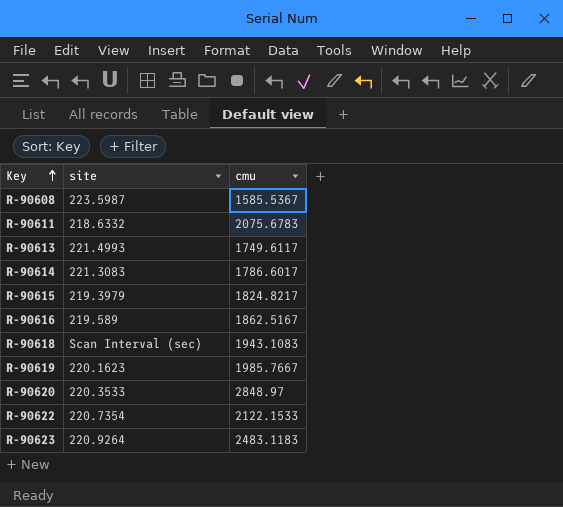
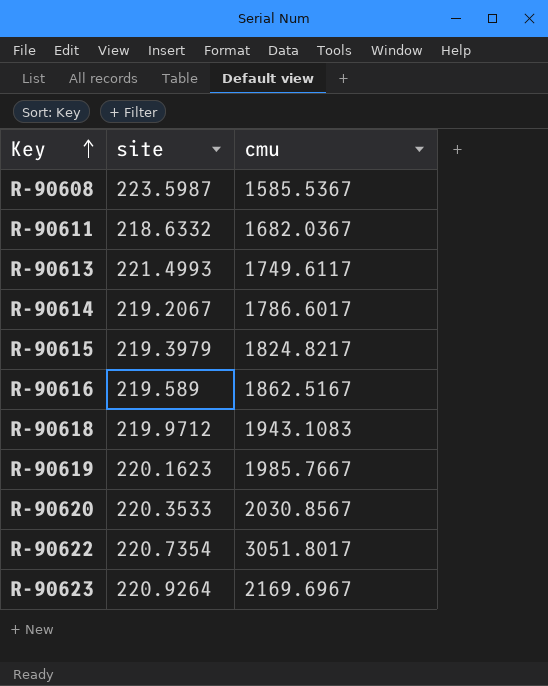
R-90611 | cmu: 2075.6783 -> 1682.0367
R-90614 | site: 221.3083 -> 219.2067
R-90618 | site: Scan Interval (sec) -> 219.9712
R-90620 | cmu: 2848.97 -> 2030.8567
R-90622 | cmu: 2122.1533 -> 3051.8017
R-90623 | cmu: 2483.1183 -> 2169.6967

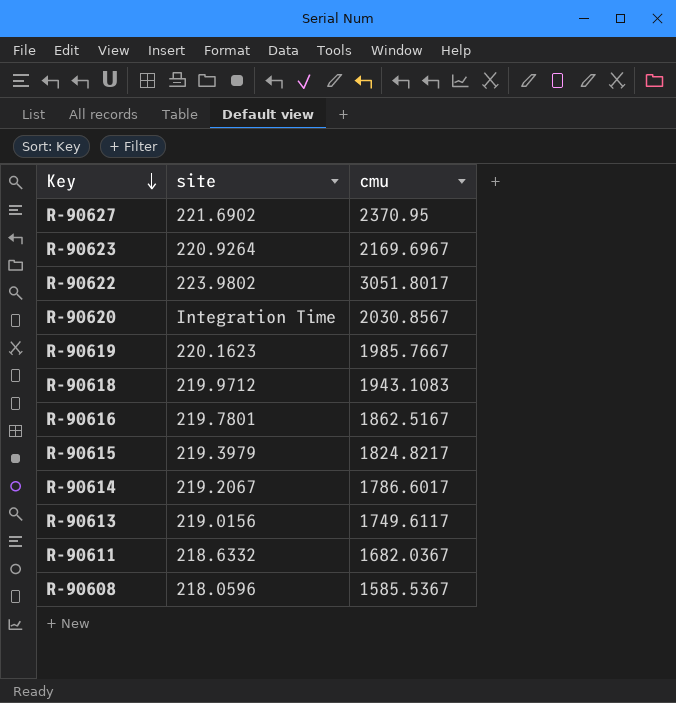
row order: Key ascending -> Key descending
row R-90627: none -> 221.6902 | 2370.95
R-90622 | site: 220.7354 -> 223.9802
R-90620 | site: 220.3533 -> Integration Time
R-90616 | site: 219.589 -> 219.7801
R-90613 | site: 221.4993 -> 219.0156
R-90608 | site: 223.5987 -> 218.0596

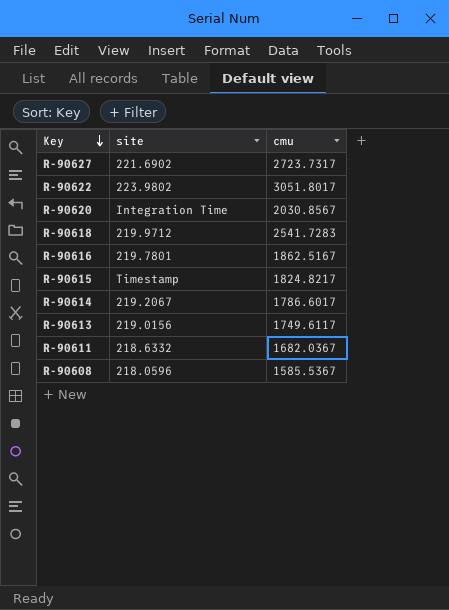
row R-90623: 220.9264 | 2169.6967 -> none
row R-90619: 220.1623 | 1985.7667 -> none
R-90627 | cmu: 2370.95 -> 2723.7317
R-90618 | cmu: 1943.1083 -> 2541.7283
R-90615 | site: 219.3979 -> Timestamp

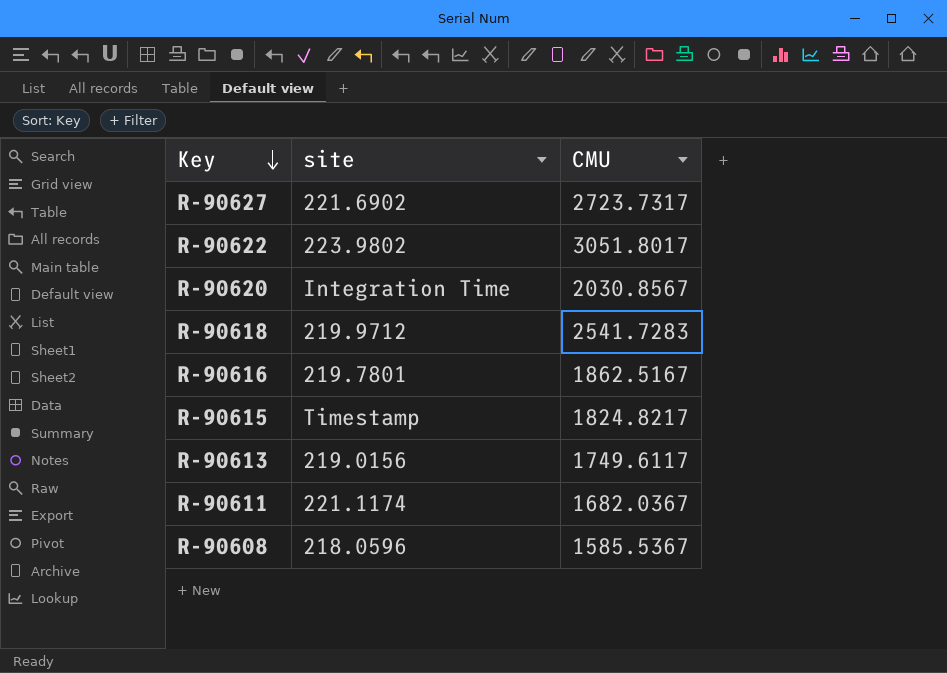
column name: cmu -> CMU
row R-90614: 219.2067 | 1786.6017 -> none
R-90611 | site: 218.6332 -> 221.1174

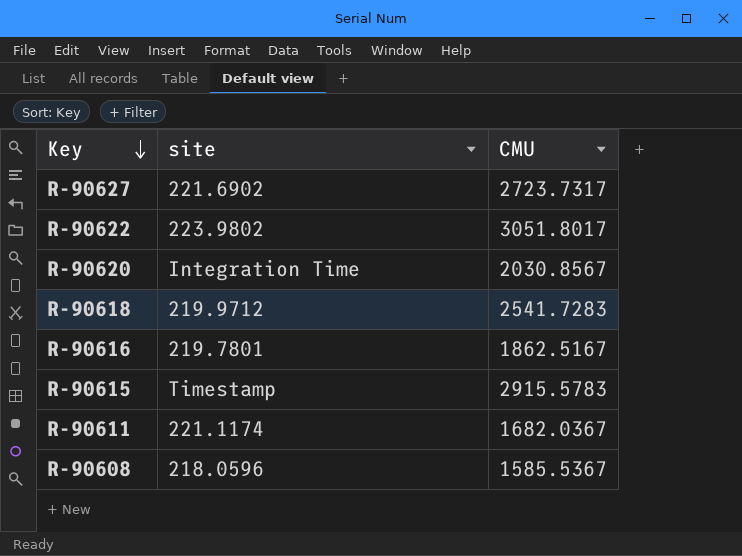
row R-90613: 219.0156 | 1749.6117 -> none
R-90615 | CMU: 1824.8217 -> 2915.5783

